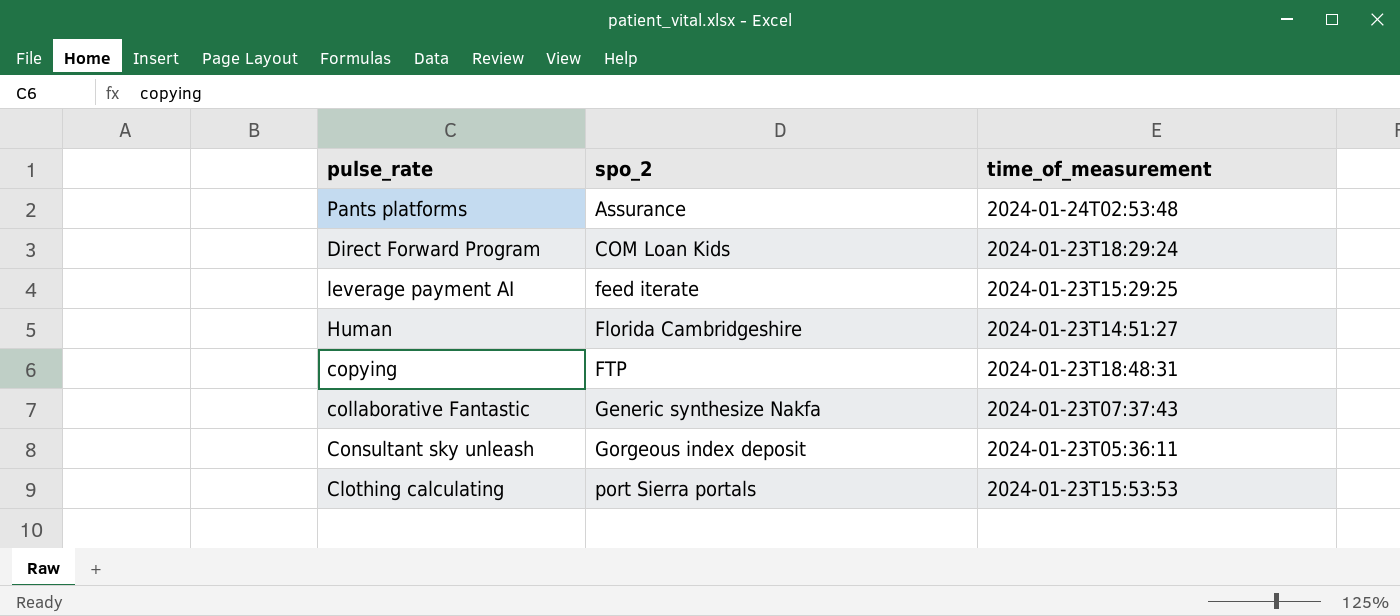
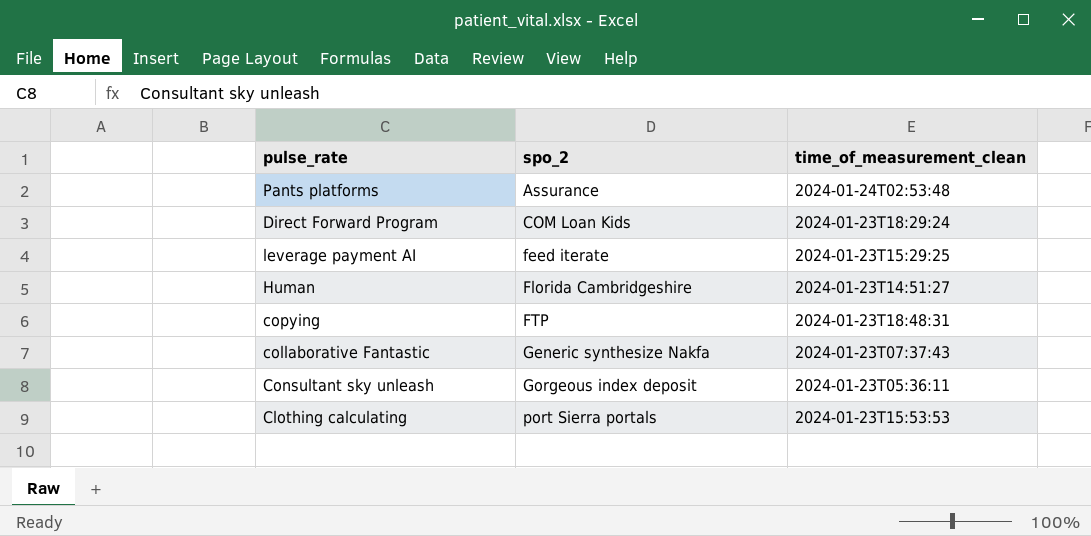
column name: time_of_measurement -> time_of_measurement_clean

